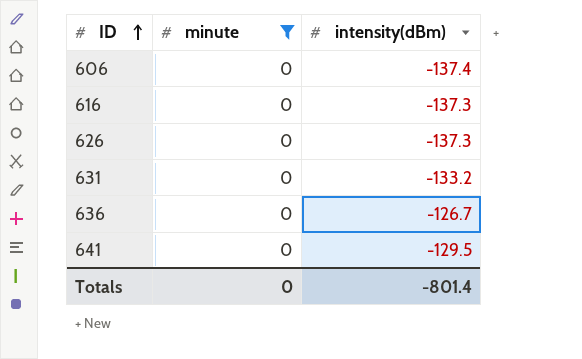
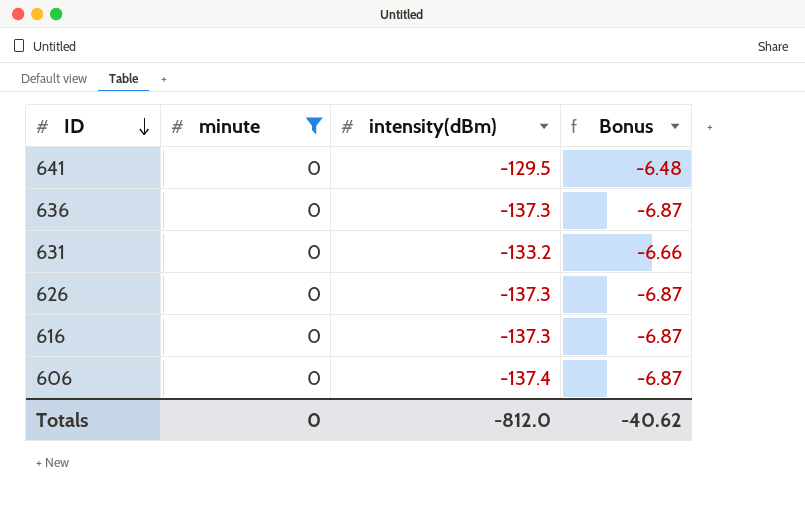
row order: ID ascending -> ID descending
column Bonus | formula: none -> [intensity(dBm)] * 0.05
636 | intensity(dBm): -126.7 -> -137.3
Totals | intensity(dBm): -801.4 -> -812.0

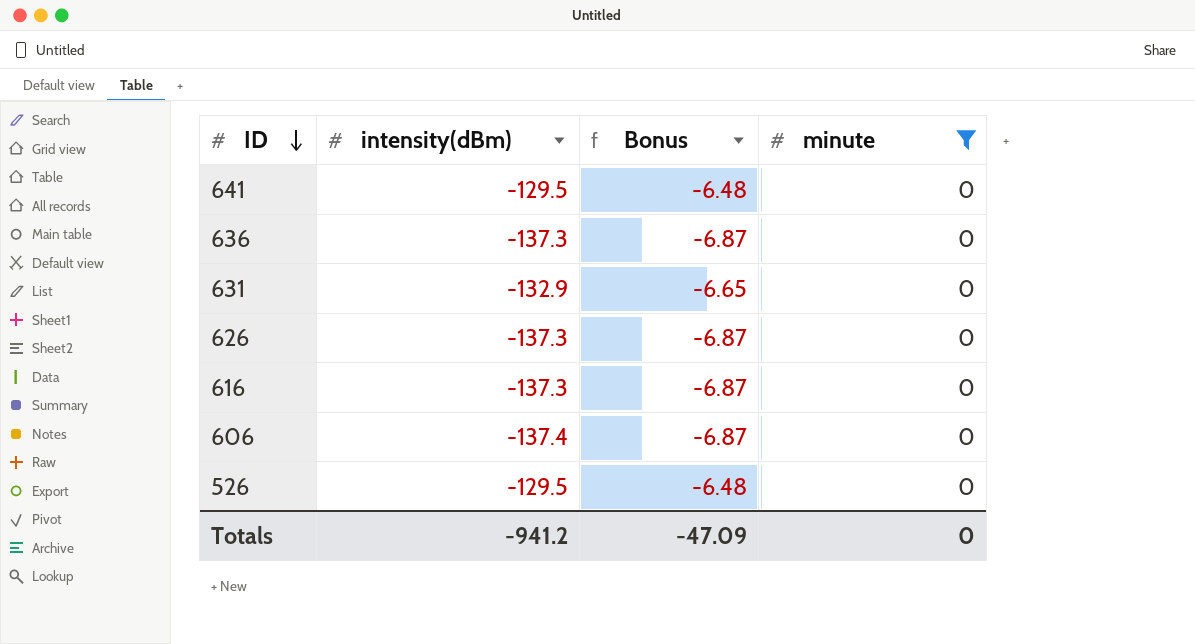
column minute | position: 2 -> 4
631 | intensity(dBm): -133.2 -> -132.9
631 | Bonus: -6.66 -> -6.65
row 526: none -> -129.5 | -6.48 | 0
Totals | intensity(dBm): -812.0 -> -941.2
Totals | Bonus: -40.62 -> -47.09

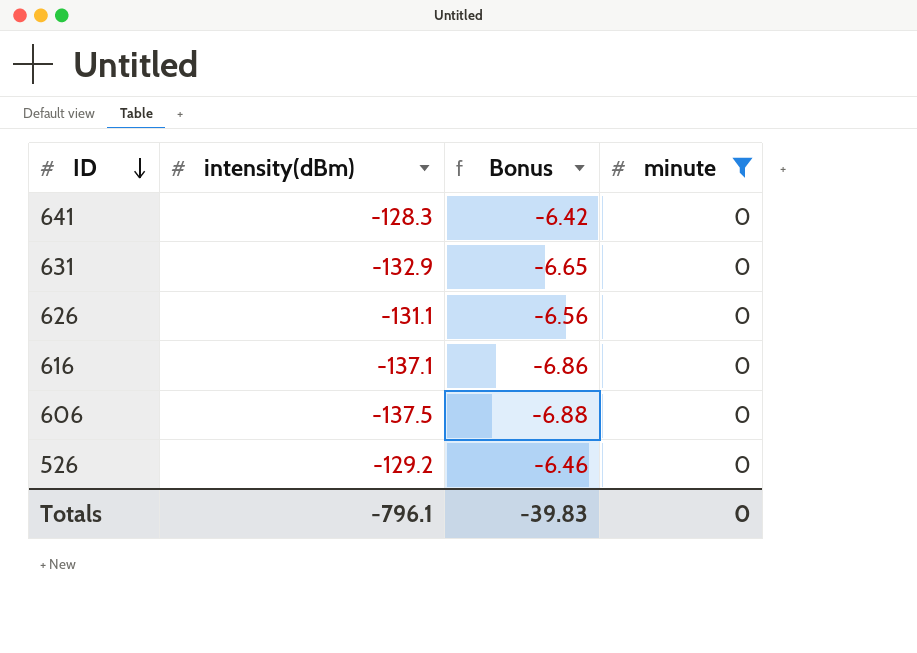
row 636: -137.3 | -6.87 | 0 -> none
641 | intensity(dBm): -129.5 -> -128.3
641 | Bonus: -6.48 -> -6.42
626 | intensity(dBm): -137.3 -> -131.1
626 | Bonus: -6.87 -> -6.56
616 | intensity(dBm): -137.3 -> -137.1
616 | Bonus: -6.87 -> -6.86
606 | intensity(dBm): -137.4 -> -137.5
606 | Bonus: -6.87 -> -6.88
526 | intensity(dBm): -129.5 -> -129.2
526 | Bonus: -6.48 -> -6.46
Totals | intensity(dBm): -941.2 -> -796.1
Totals | Bonus: -47.09 -> -39.83

